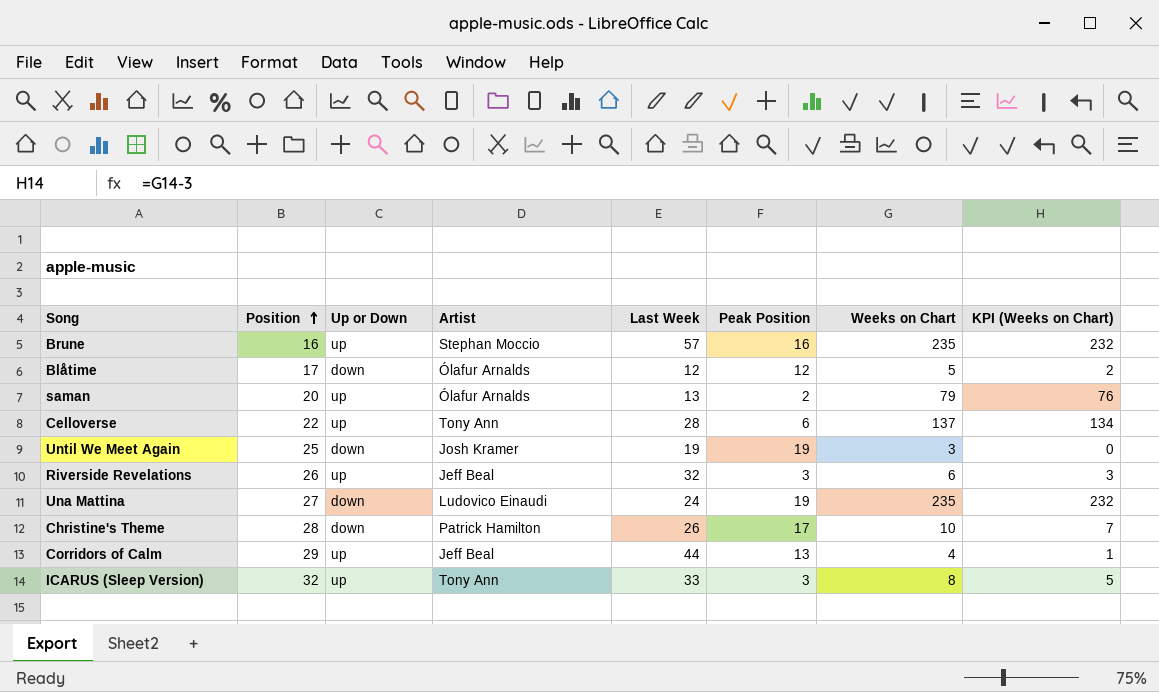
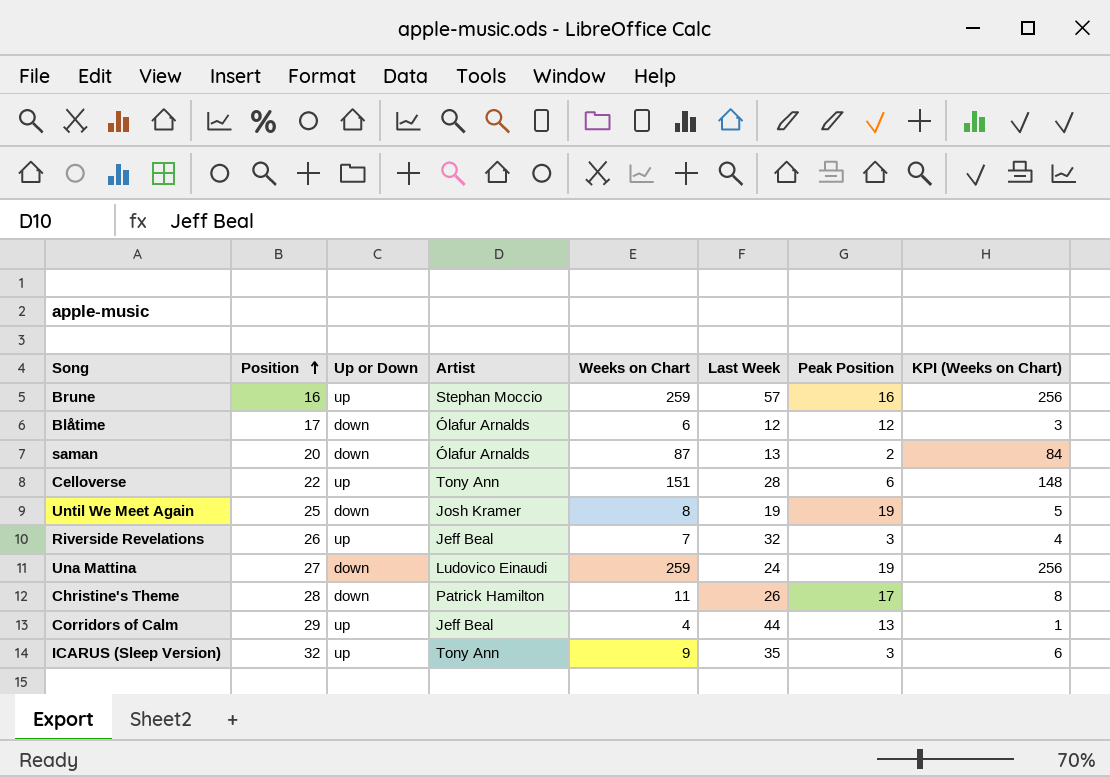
column Weeks on Chart | position: 7 -> 5
Brune | Weeks on Chart: 235 -> 259
Brune | KPI (Weeks on Chart): 232 -> 256
Blåtime | Weeks on Chart: 5 -> 6
Blåtime | KPI (Weeks on Chart): 2 -> 3
saman | Up or Down: up -> down
saman | Weeks on Chart: 79 -> 87
saman | KPI (Weeks on Chart): 76 -> 84
Celloverse | Weeks on Chart: 137 -> 151
Celloverse | KPI (Weeks on Chart): 134 -> 148
Until We Meet Again | Weeks on Chart: 3 -> 8
Until We Meet Again | KPI (Weeks on Chart): 0 -> 5
Riverside Revelations | Weeks on Chart: 6 -> 7
Riverside Revelations | KPI (Weeks on Chart): 3 -> 4
Una Mattina | Weeks on Chart: 235 -> 259
Una Mattina | KPI (Weeks on Chart): 232 -> 256
Christine's Theme | Weeks on Chart: 10 -> 11
Christine's Theme | KPI (Weeks on Chart): 7 -> 8
ICARUS (Sleep Version) | Weeks on Chart: 8 -> 9
ICARUS (Sleep Version) | Last Week: 33 -> 35
ICARUS (Sleep Version) | KPI (Weeks on Chart): 5 -> 6

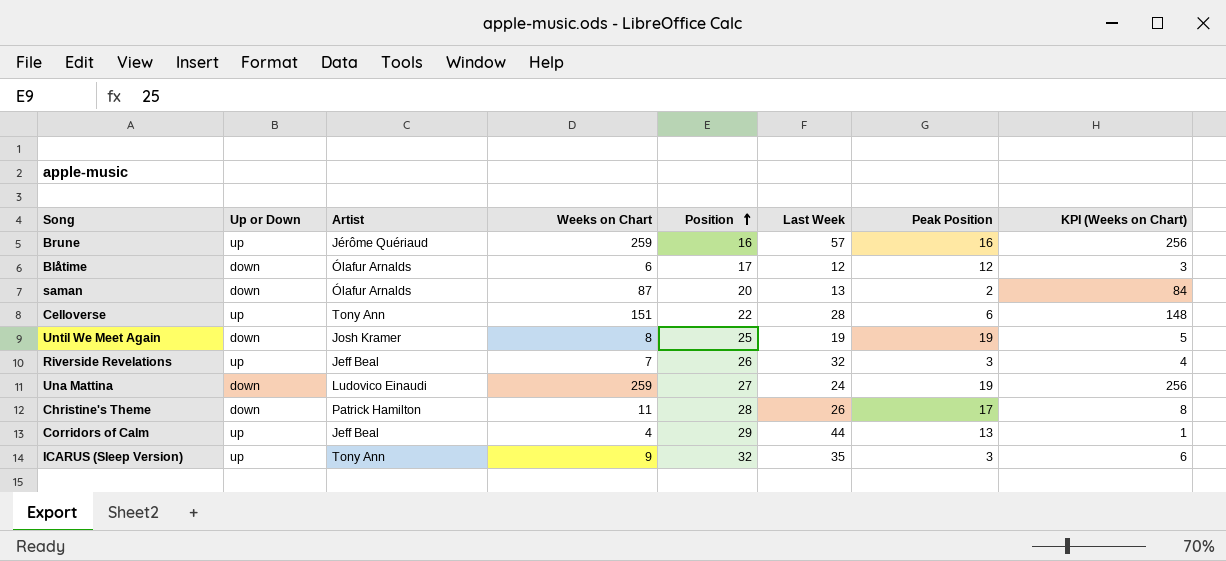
column Position | position: 2 -> 5
Brune | Artist: Stephan Moccio -> Jérôme Quériaud

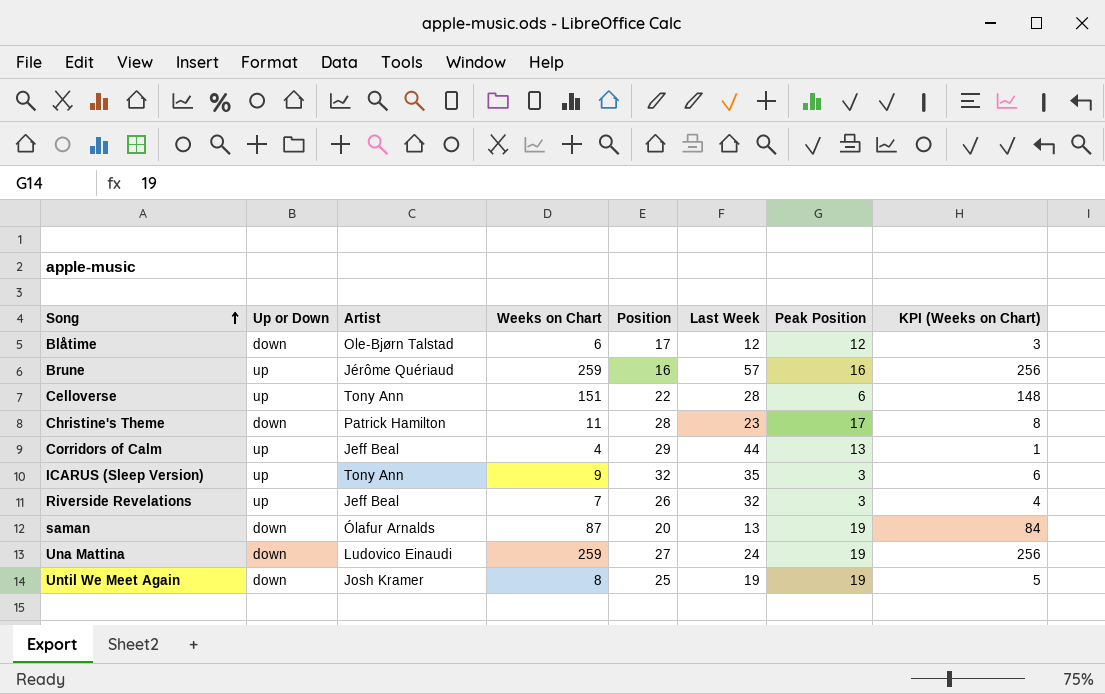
row order: Position ascending -> Song ascending
Blåtime | Artist: Ólafur Arnalds -> Ole-Bjørn Talstad
Christine's Theme | Last Week: 26 -> 23
saman | Peak Position: 2 -> 19

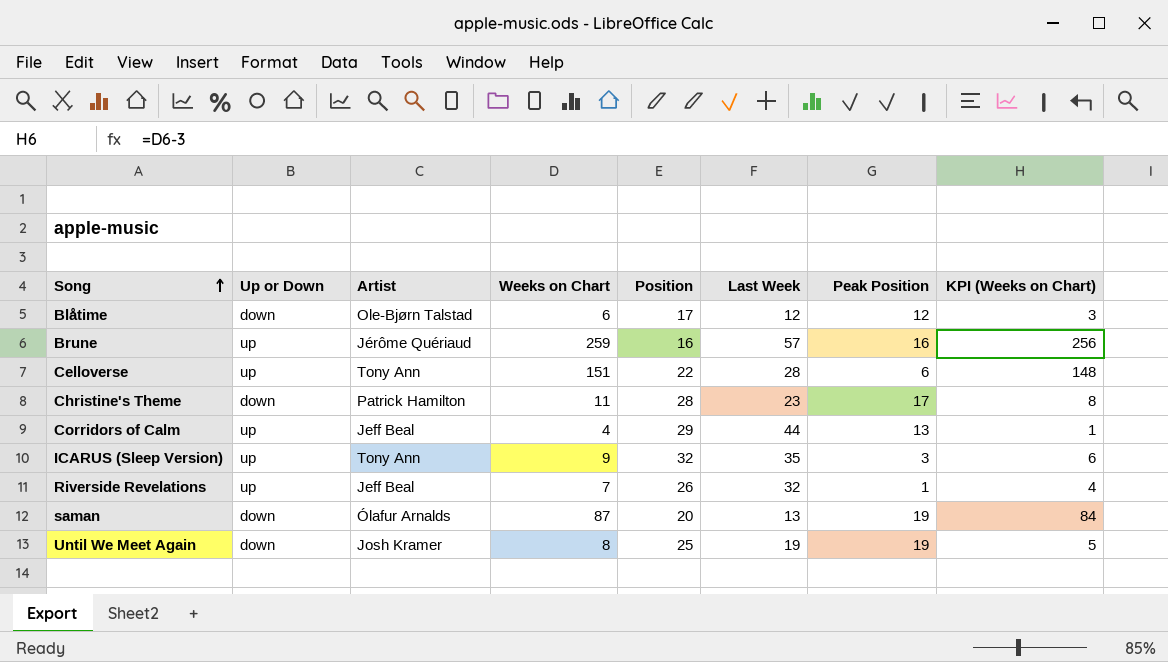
row Una Mattina: down | Ludovico Einaudi | 259 | 27 | 24 | 19 | 256 -> none
Riverside Revelations | Peak Position: 3 -> 1

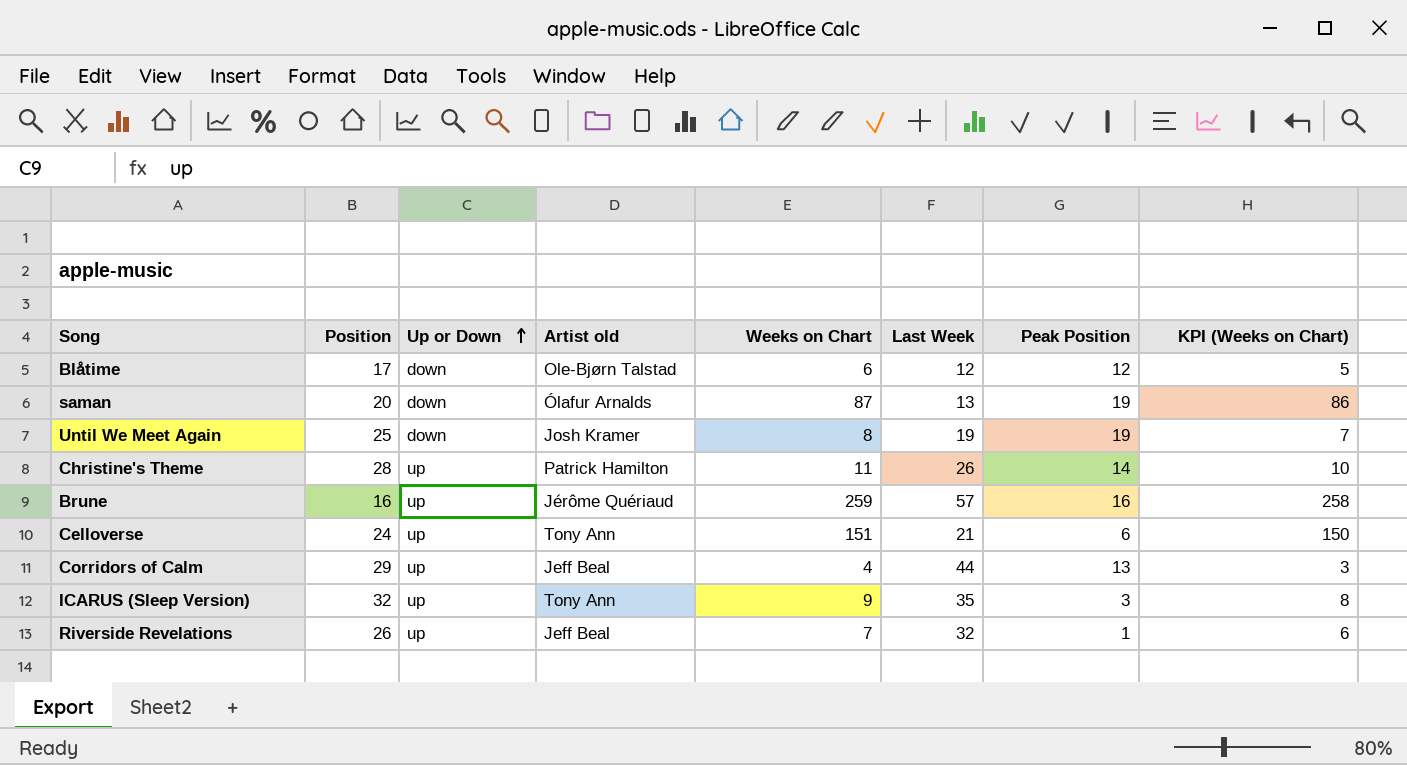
row order: Song ascending -> Up or Down ascending
column Position | position: 5 -> 2
column name: Artist -> Artist old
column KPI (Weeks on Chart) | formula: [Weeks on Chart] - 3 -> [Weeks on Chart] - 1
Christine's Theme | Up or Down: down -> up
Christine's Theme | Last Week: 23 -> 26
Christine's Theme | Peak Position: 17 -> 14
Celloverse | Position: 22 -> 24
Celloverse | Last Week: 28 -> 21

